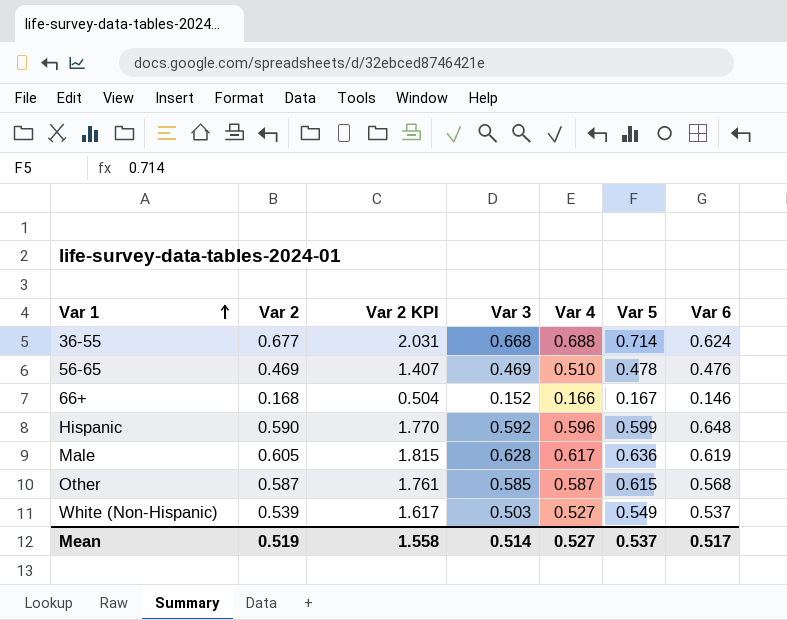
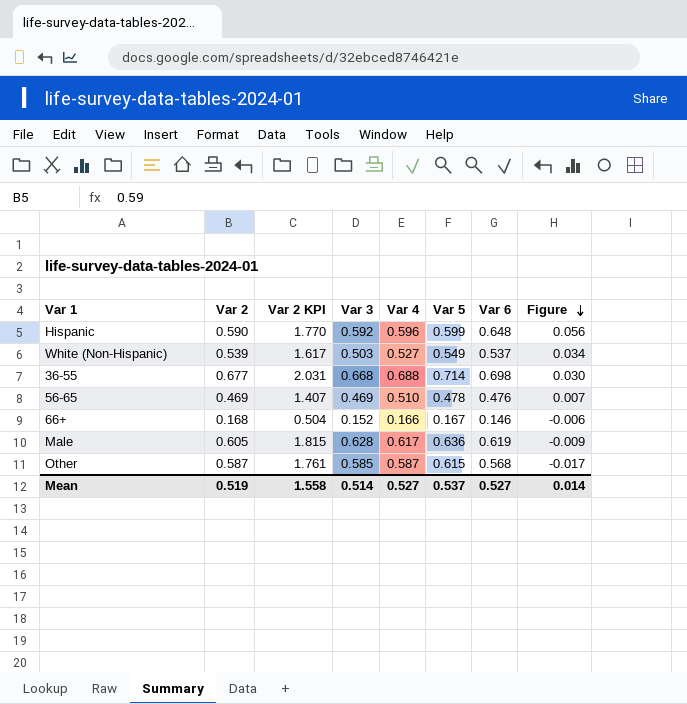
row order: Var 1 ascending -> Figure descending
column Figure | formula: none -> [Var 6] - [Var 3]
36-55 | Var 6: 0.624 -> 0.698
Mean | Var 6: 0.517 -> 0.527

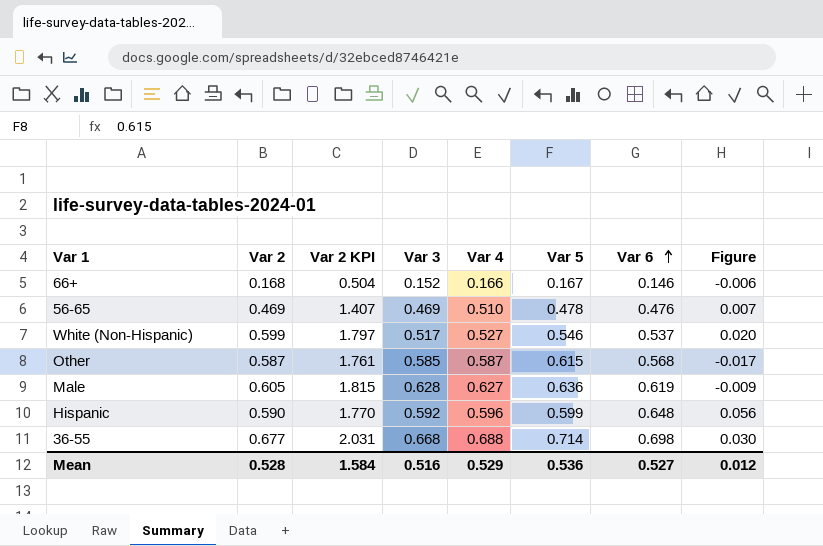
row order: Figure descending -> Var 6 ascending
White (Non-Hispanic) | Var 2: 0.539 -> 0.599
White (Non-Hispanic) | Var 2 KPI: 1.617 -> 1.797
White (Non-Hispanic) | Var 3: 0.503 -> 0.517
White (Non-Hispanic) | Var 5: 0.549 -> 0.546
White (Non-Hispanic) | Figure: 0.034 -> 0.020
Male | Var 4: 0.617 -> 0.627
Mean | Var 2: 0.519 -> 0.528
Mean | Var 2 KPI: 1.558 -> 1.584
Mean | Var 3: 0.514 -> 0.516
Mean | Var 4: 0.527 -> 0.529
Mean | Var 5: 0.537 -> 0.536
Mean | Figure: 0.014 -> 0.012

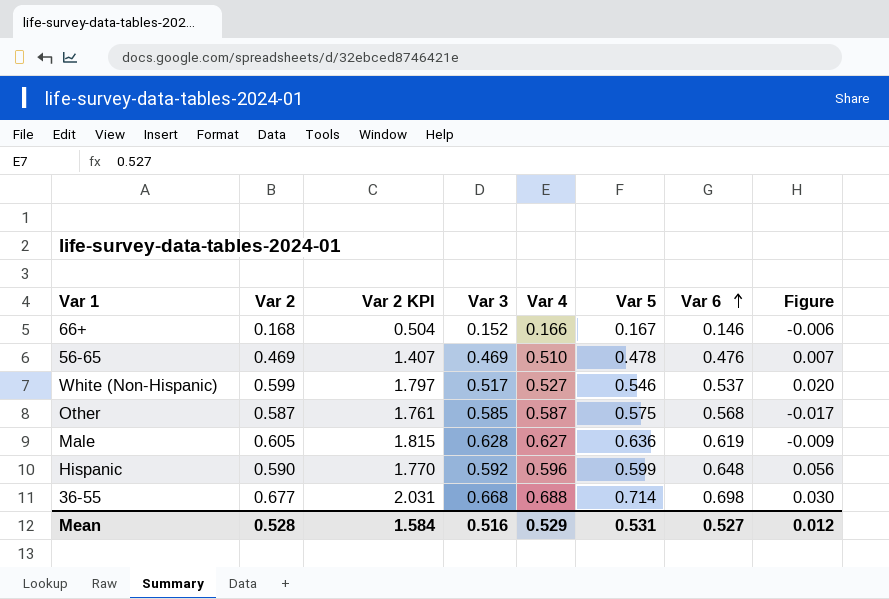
Other | Var 5: 0.615 -> 0.575
Mean | Var 5: 0.536 -> 0.531

